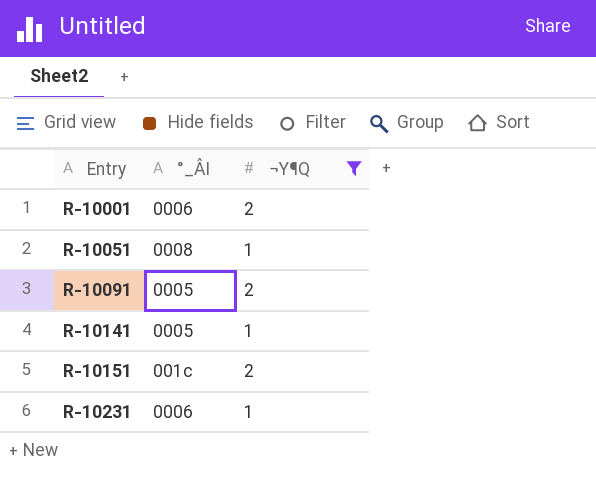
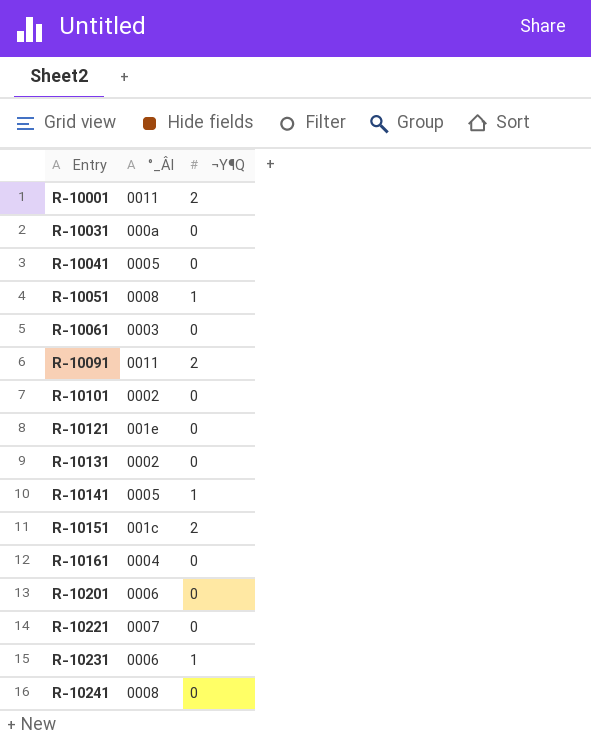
filter: ¬Y¶Q != 0 -> none
R-10001 | °_ÂI: 0006 -> 0011
R-10091 | °_ÂI: 0005 -> 0011

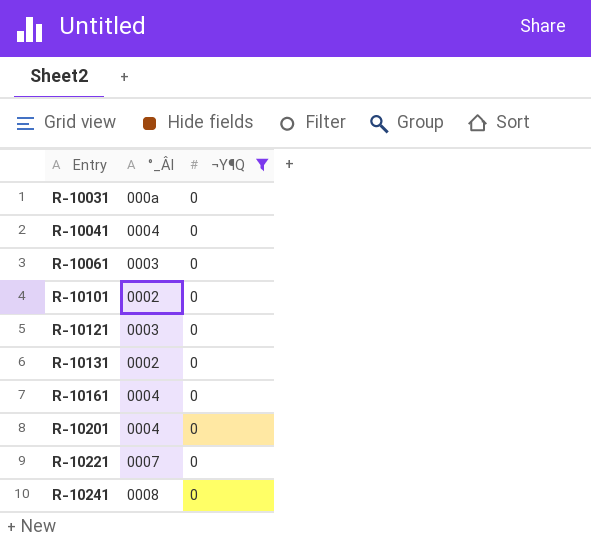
filter: none -> ¬Y¶Q = 0
R-10041 | °_ÂI: 0005 -> 0004
R-10121 | °_ÂI: 001e -> 0003
R-10201 | °_ÂI: 0006 -> 0004

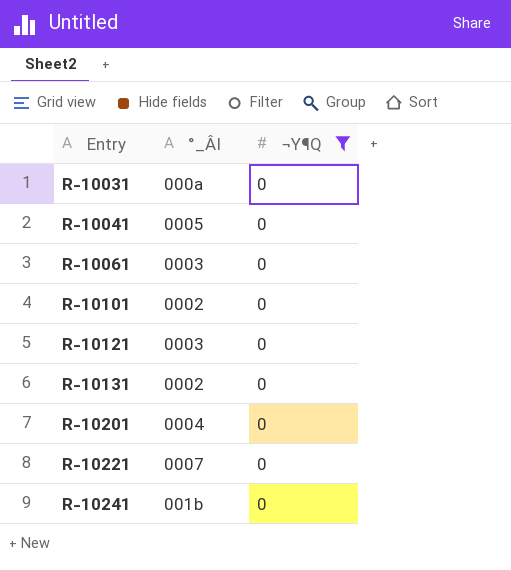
row R-10161: 0004 | 0 -> none
R-10041 | °_ÂI: 0004 -> 0005
R-10241 | °_ÂI: 0008 -> 001b

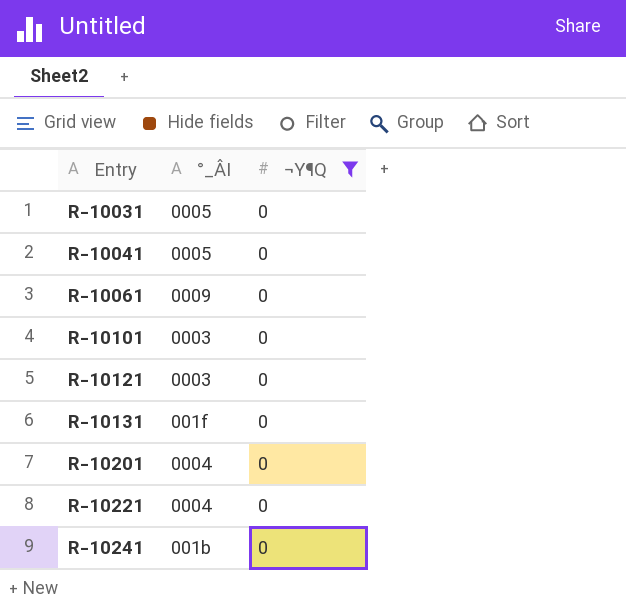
R-10031 | °_ÂI: 000a -> 0005
R-10061 | °_ÂI: 0003 -> 0009
R-10101 | °_ÂI: 0002 -> 0003
R-10131 | °_ÂI: 0002 -> 001f
R-10221 | °_ÂI: 0007 -> 0004

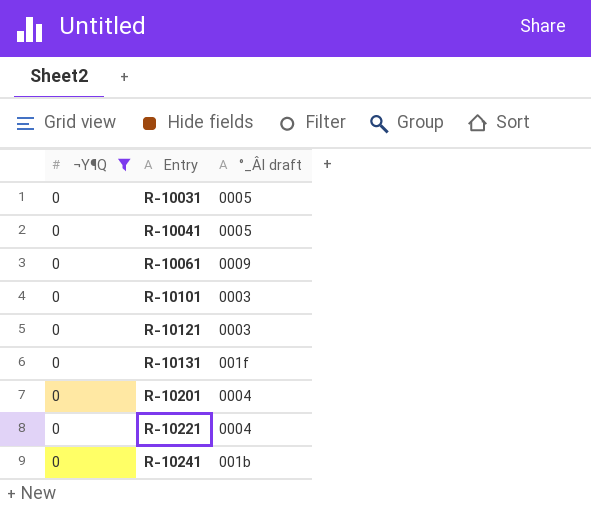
column ¬Y¶Q | position: 3 -> 1
column name: °_ÂI -> °_ÂI draft

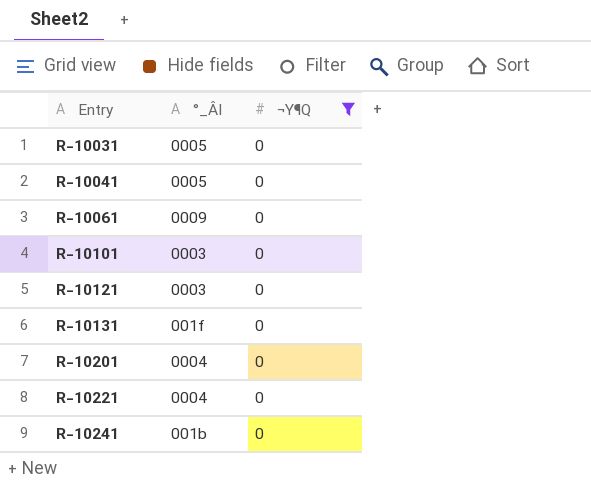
column name: °_ÂI draft -> °_ÂI
column ¬Y¶Q | position: 1 -> 3

